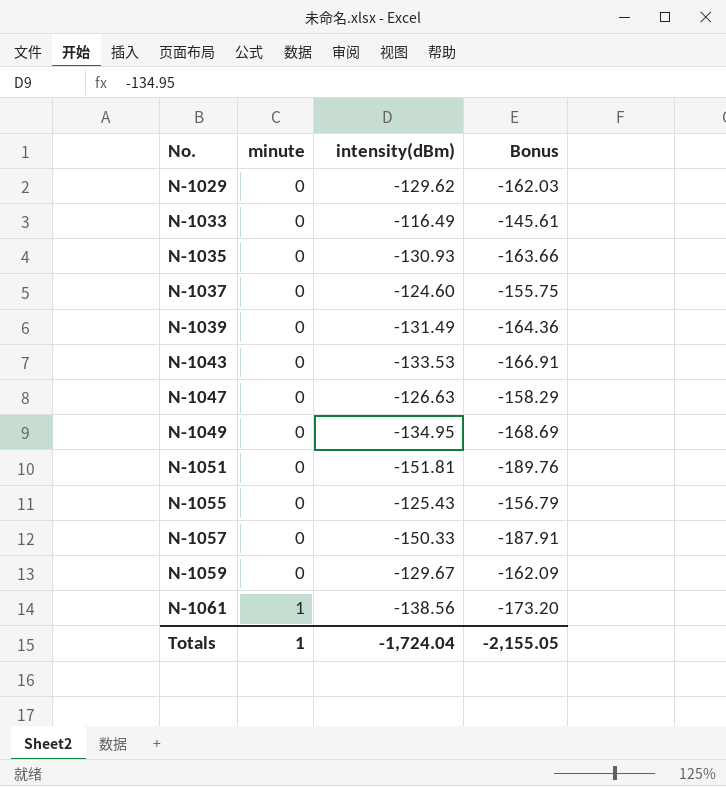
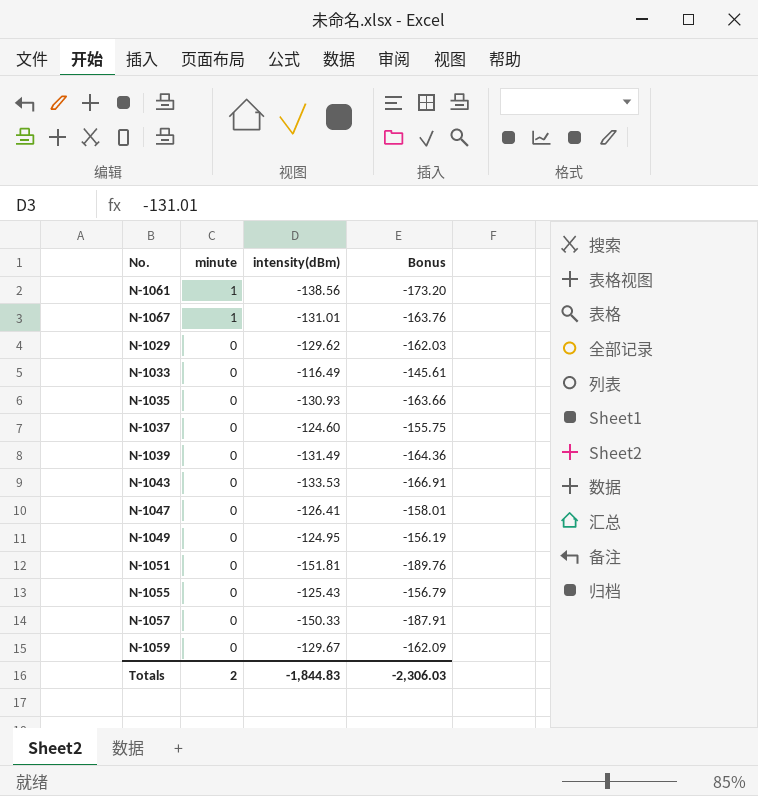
row order: No. ascending -> minute descending
row N-1067: none -> 1 | -131.01 | -163.76
N-1047 | intensity(dBm): -126.63 -> -126.41
N-1047 | Bonus: -158.29 -> -158.01
N-1049 | intensity(dBm): -134.95 -> -124.95
N-1049 | Bonus: -168.69 -> -156.19
Totals | minute: 1 -> 2
Totals | intensity(dBm): -1,724.04 -> -1,844.83
Totals | Bonus: -2,155.05 -> -2,306.03

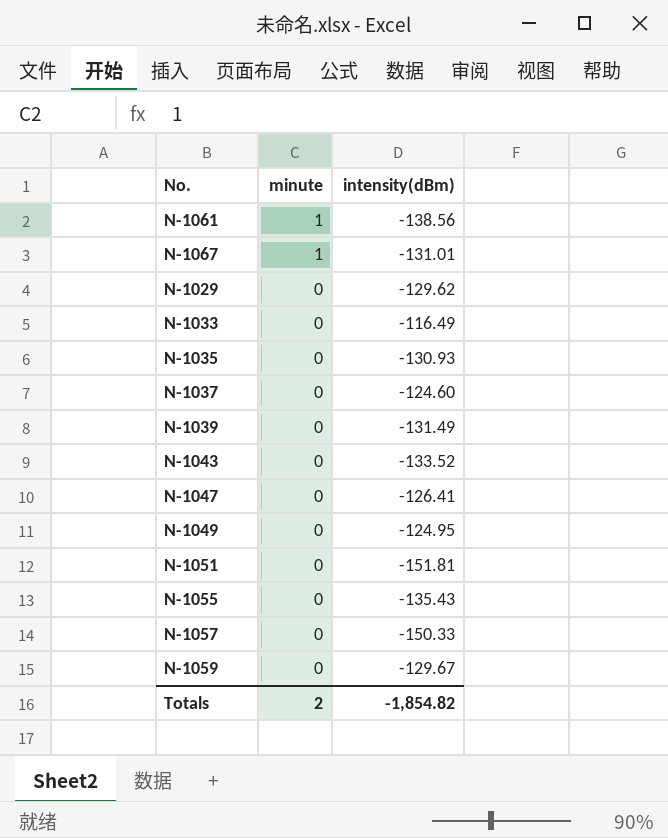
column Bonus | formula: [intensity(dBm)] * 1.25 -> none
N-1043 | intensity(dBm): -133.53 -> -133.52
N-1055 | intensity(dBm): -125.43 -> -135.43
Totals | intensity(dBm): -1,844.83 -> -1,854.82

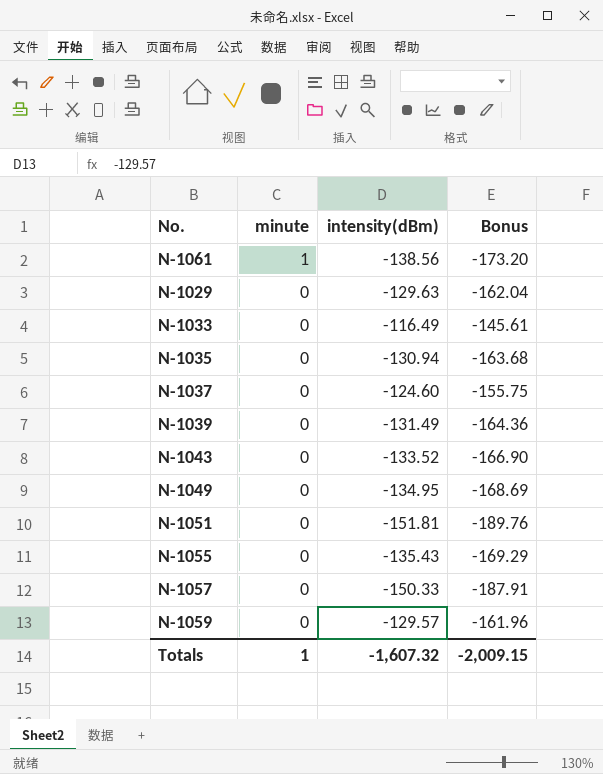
column Bonus | formula: none -> [intensity(dBm)] * 1.25
row N-1067: 1 | -131.01 -> none
row N-1047: 0 | -126.41 -> none
N-1029 | intensity(dBm): -129.62 -> -129.63
N-1035 | intensity(dBm): -130.93 -> -130.94
N-1049 | intensity(dBm): -124.95 -> -134.95
N-1059 | intensity(dBm): -129.67 -> -129.57
Totals | minute: 2 -> 1
Totals | intensity(dBm): -1,854.82 -> -1,607.32

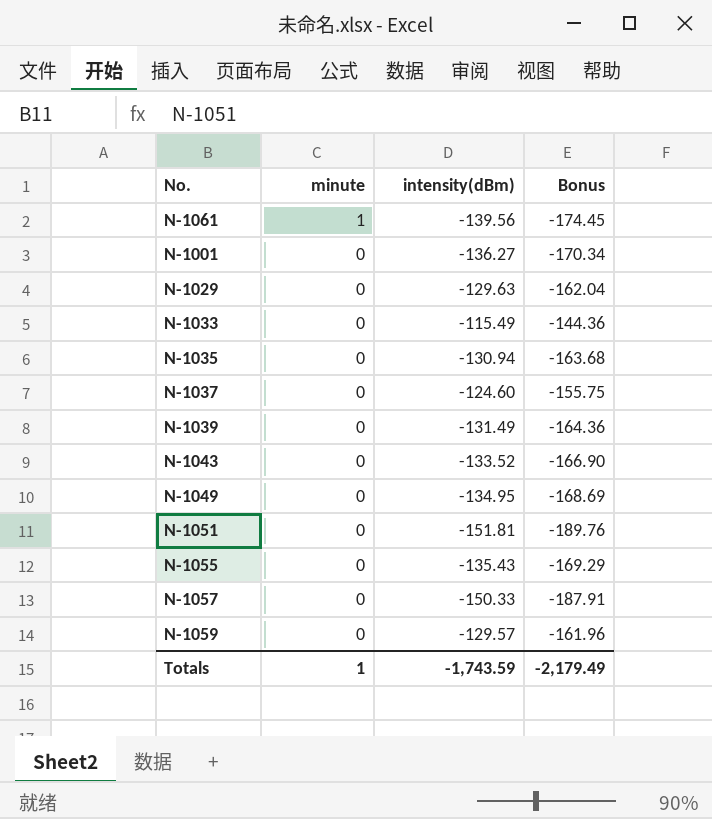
N-1061 | intensity(dBm): -138.56 -> -139.56
N-1061 | Bonus: -173.20 -> -174.45
row N-1001: none -> 0 | -136.27 | -170.34
N-1033 | intensity(dBm): -116.49 -> -115.49
N-1033 | Bonus: -145.61 -> -144.36
Totals | intensity(dBm): -1,607.32 -> -1,743.59
Totals | Bonus: -2,009.15 -> -2,179.49

